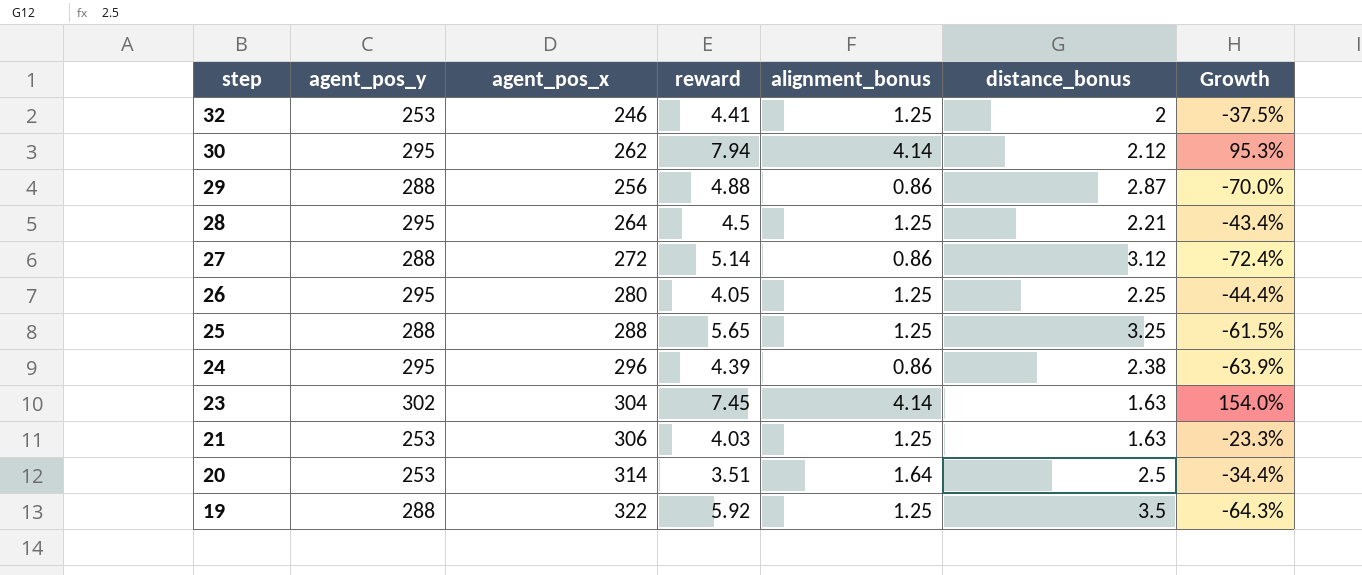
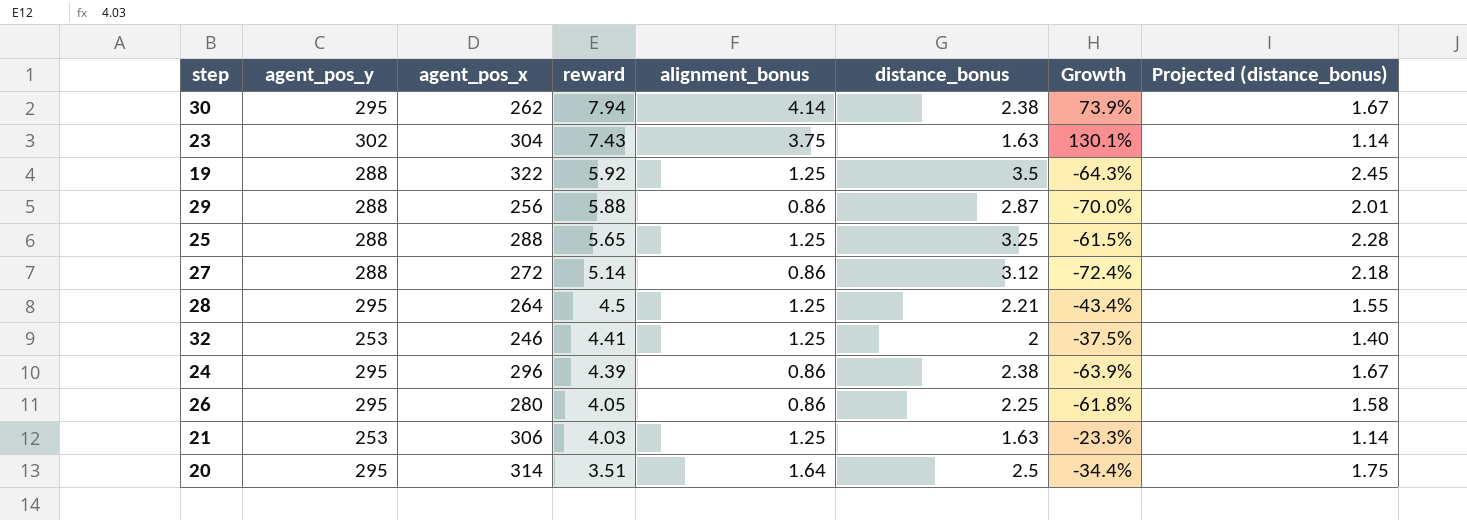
row order: step descending -> reward descending
column Projected (distance_bonus) | formula: none -> [distance_bonus] * 0.7
30 | distance_bonus: 2.12 -> 2.38
30 | Growth: 95.3% -> 73.9%
23 | reward: 7.45 -> 7.43
23 | alignment_bonus: 4.14 -> 3.75
23 | Growth: 154.0% -> 130.1%
29 | reward: 4.88 -> 5.88
26 | alignment_bonus: 1.25 -> 0.86
26 | Growth: -44.4% -> -61.8%
20 | agent_pos_y: 253 -> 295

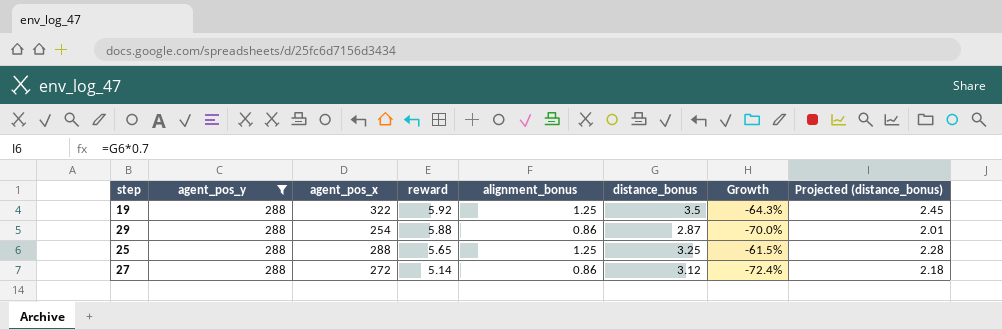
filter: none -> agent_pos_y = 288
29 | agent_pos_x: 256 -> 254

